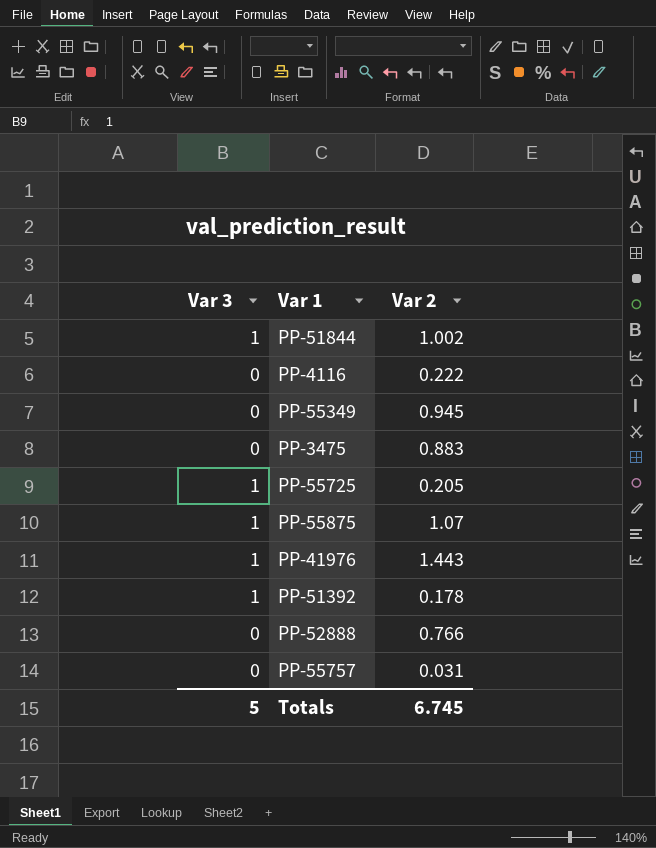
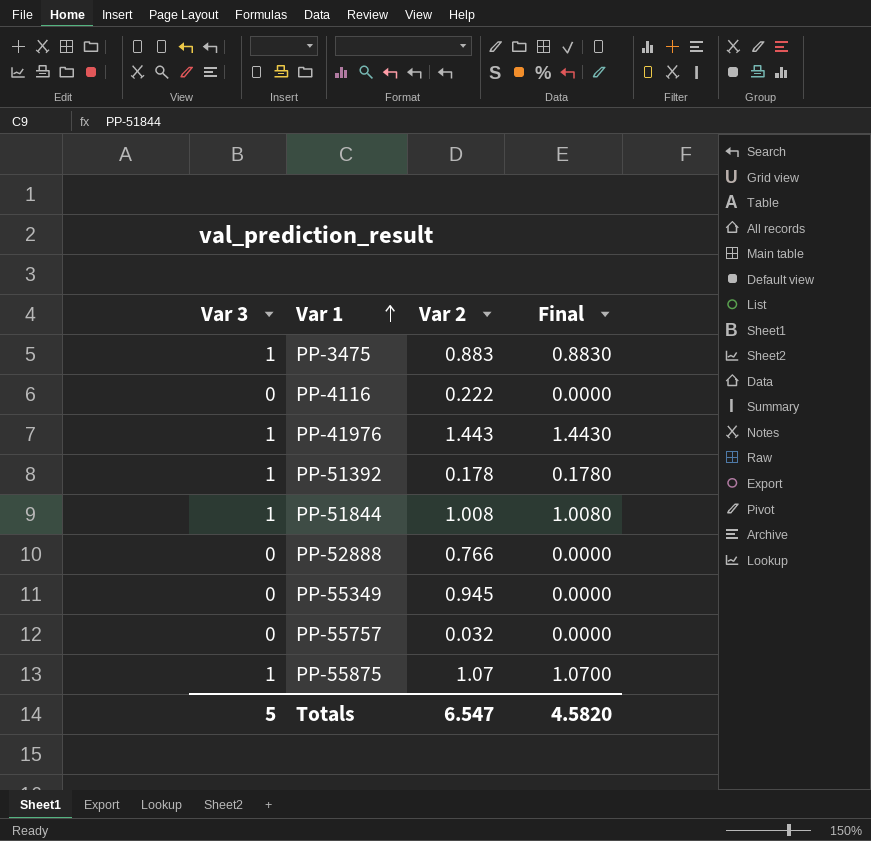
row order: none -> Var 1 ascending
column Final | formula: none -> [Var 3] * [Var 2]
row PP-55725: 1 | 0.205 -> none
PP-3475 | Var 3: 0 -> 1
PP-51844 | Var 2: 1.002 -> 1.008
PP-55757 | Var 2: 0.031 -> 0.032
Totals | Var 2: 6.745 -> 6.547

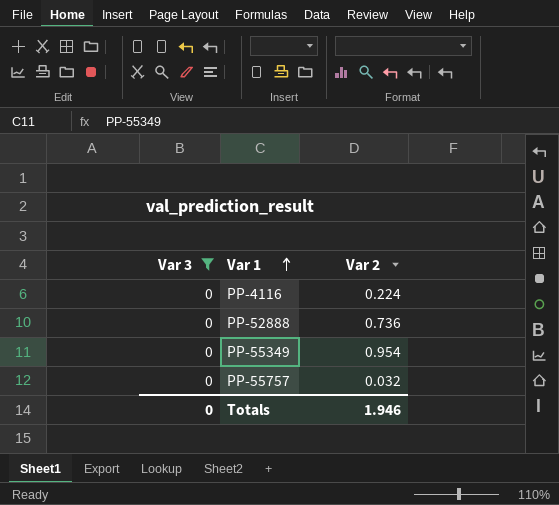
filter: none -> Var 3 = 0
column Final | formula: [Var 3] * [Var 2] -> none
PP-4116 | Var 2: 0.222 -> 0.224
PP-52888 | Var 2: 0.766 -> 0.736
PP-55349 | Var 2: 0.945 -> 0.954
Totals | Var 3: 5 -> 0
Totals | Var 2: 6.547 -> 1.946

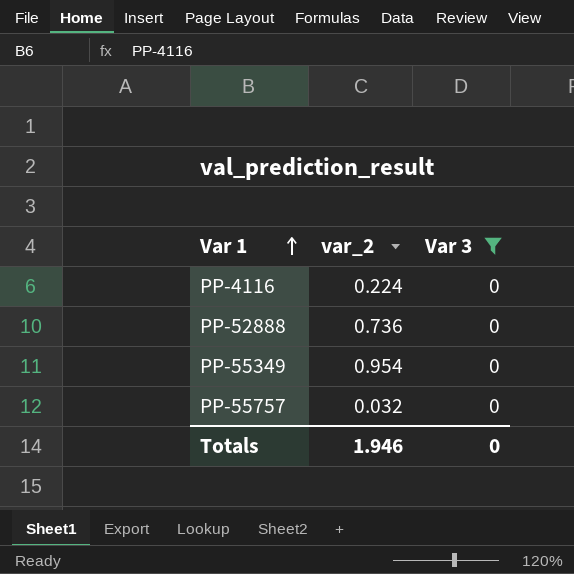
column name: Var 2 -> var_2
column Var 3 | position: 1 -> 3

